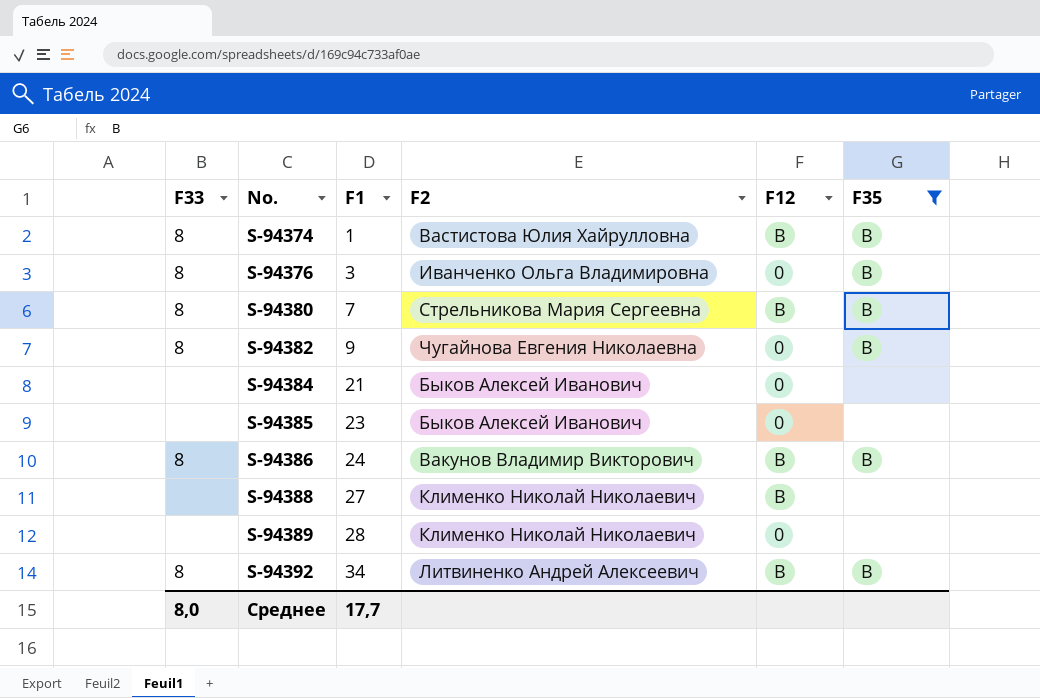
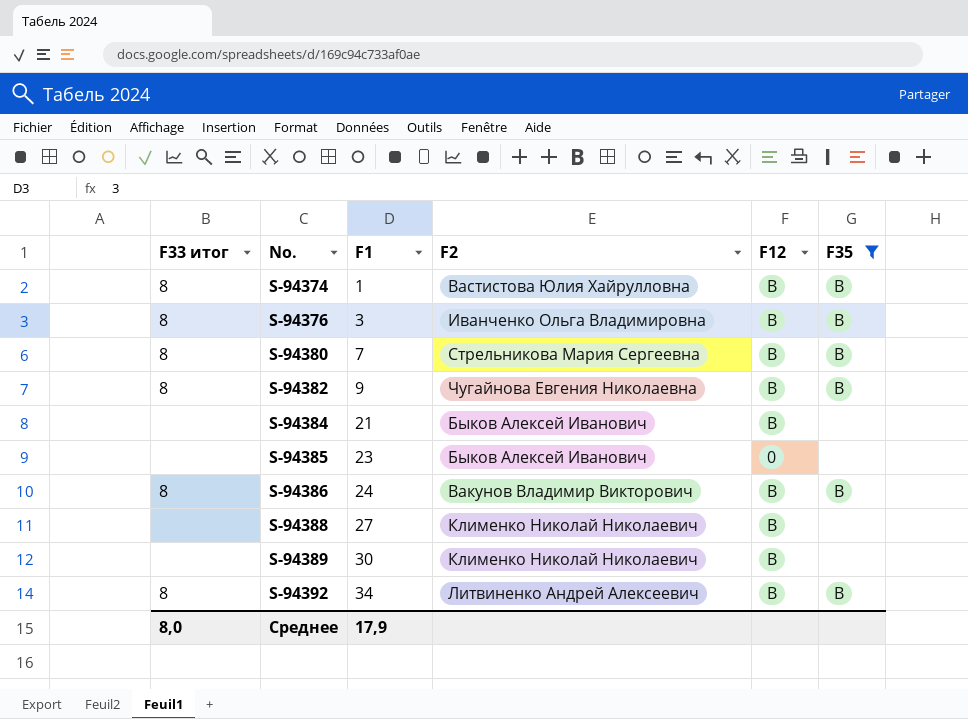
column name: F33 -> F33 итог
S-94376 | F12: 0 -> В
S-94382 | F12: 0 -> В
S-94384 | F12: 0 -> В
S-94389 | F1: 28 -> 30
S-94389 | F12: 0 -> В
Среднее | F1: 17,7 -> 17,9

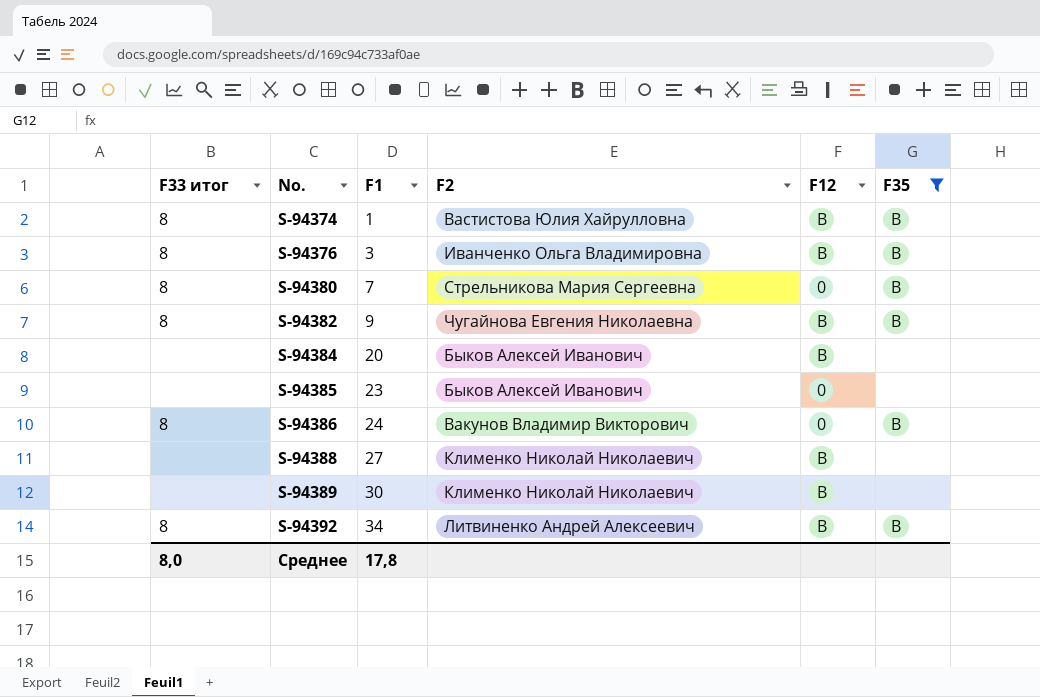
S-94380 | F12: В -> 0
S-94384 | F1: 21 -> 20
S-94386 | F12: В -> 0
Среднее | F1: 17,9 -> 17,8

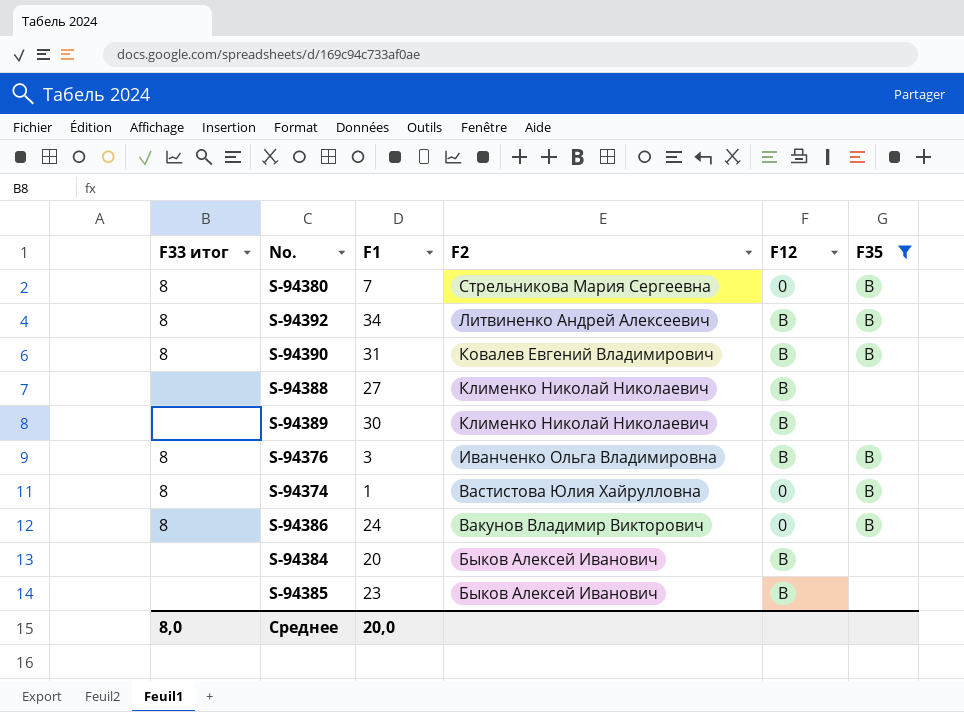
row order: No. ascending -> F2 descending
row S-94382: 8 | 9 | Чугайнова Евгения Николаевна | В | В -> none
row S-94390: none -> 8 | 31 | Ковалев Евгений Владимирович | В | В
S-94374 | F12: В -> 0
S-94385 | F12: 0 -> В
Среднее | F1: 17,8 -> 20,0

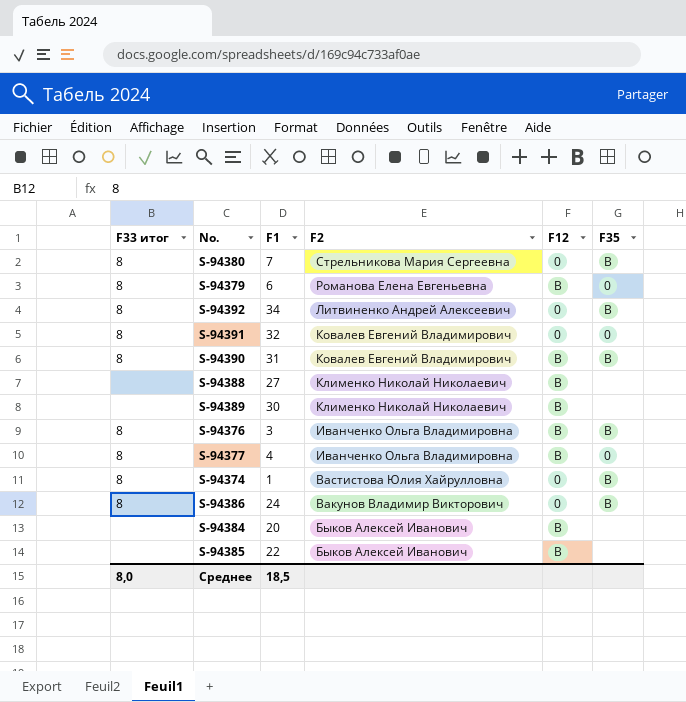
filter: F35 != 0 -> none
S-94392 | F12: В -> 0
S-94385 | F1: 23 -> 22
Среднее | F1: 20,0 -> 18,5

